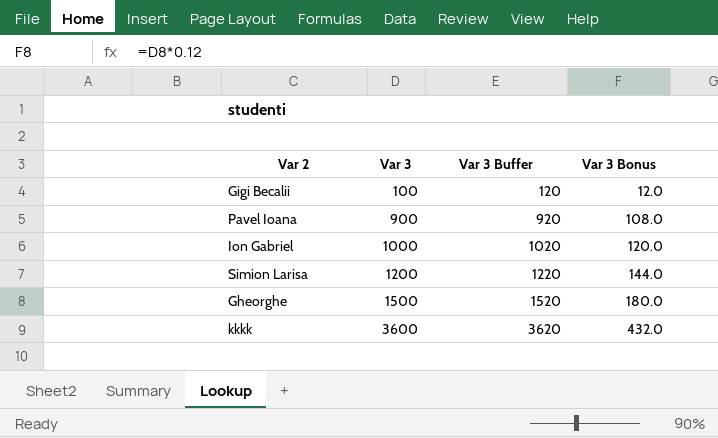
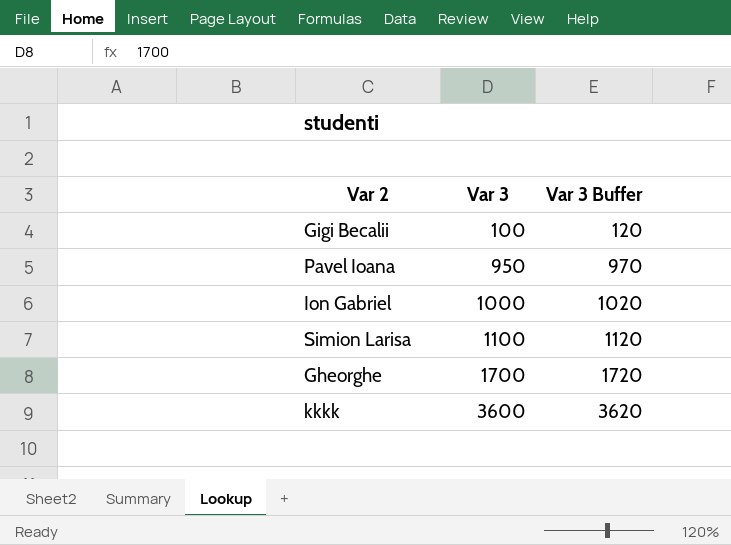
column Var 3 Bonus | formula: [Var 3] * 0.12 -> none
Pavel Ioana | Var 3: 900 -> 950
Pavel Ioana | Var 3 Buffer: 920 -> 970
Simion Larisa | Var 3: 1200 -> 1100
Simion Larisa | Var 3 Buffer: 1220 -> 1120
Gheorghe | Var 3: 1500 -> 1700
Gheorghe | Var 3 Buffer: 1520 -> 1720

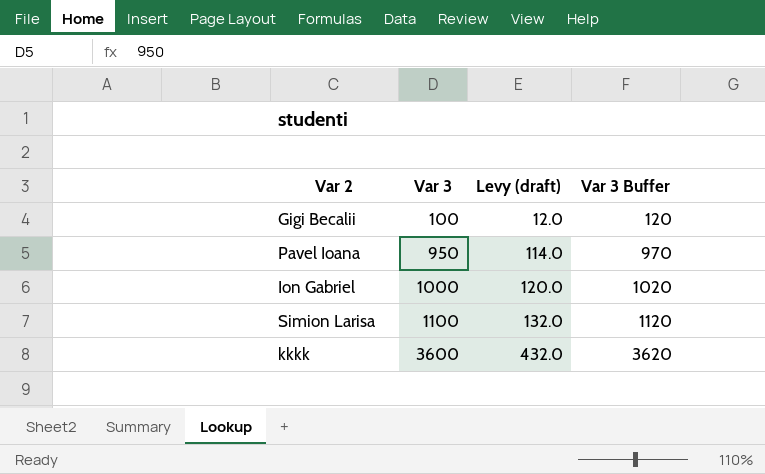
column Levy (draft) | formula: none -> [Var 3] * 0.12
row Gheorghe: 1700 | 1720 -> none

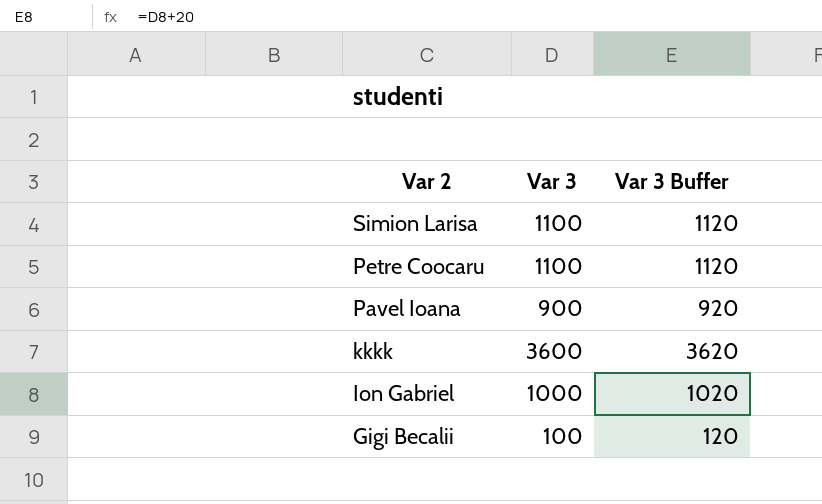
row order: Var 3 ascending -> Var 2 descending
column Levy (draft) | formula: [Var 3] * 0.12 -> none
row Petre Coocaru: none -> 1100 | 1120
Pavel Ioana | Var 3: 950 -> 900
Pavel Ioana | Var 3 Buffer: 970 -> 920

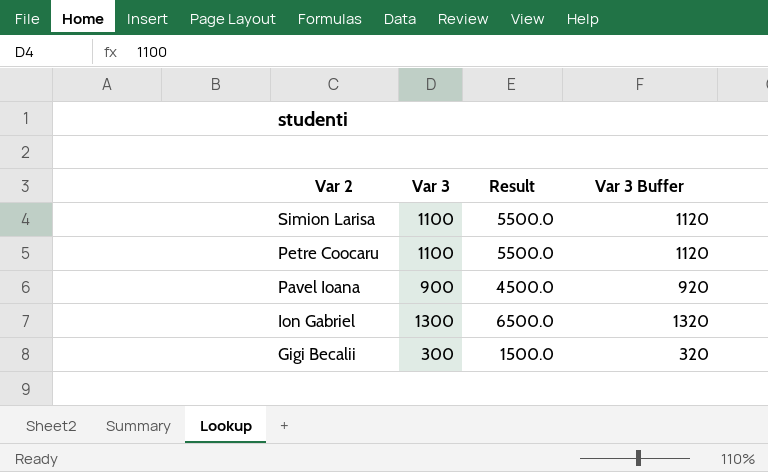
column Result | formula: none -> [Var 3] * 5
row kkkk: 3600 | 3620 -> none
Ion Gabriel | Var 3: 1000 -> 1300
Ion Gabriel | Var 3 Buffer: 1020 -> 1320
Gigi Becalii | Var 3: 100 -> 300
Gigi Becalii | Var 3 Buffer: 120 -> 320

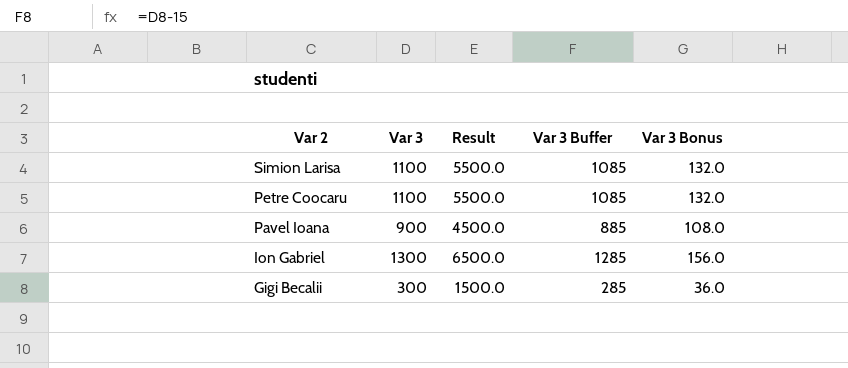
column Var 3 Buffer | formula: [Var 3] + 20 -> [Var 3] - 15
column Var 3 Bonus | formula: none -> [Var 3] * 0.12

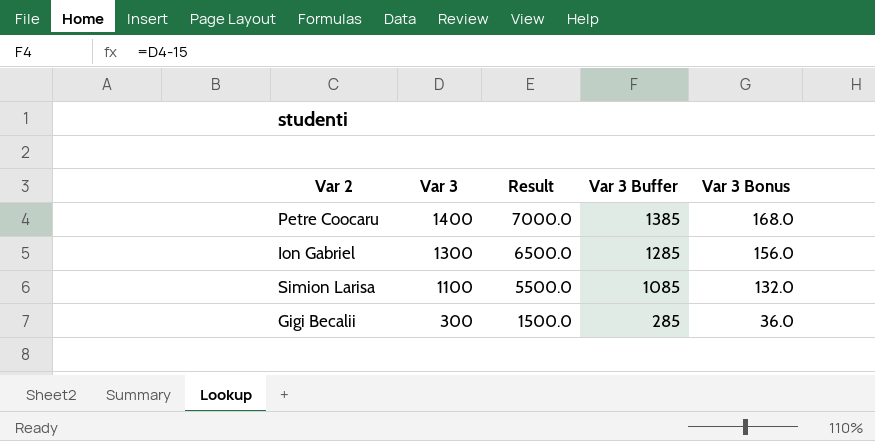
row order: Var 2 descending -> Var 3 descending
row Pavel Ioana: 900 | 4500.0 | 885 | 108.0 -> none
Petre Coocaru | Var 3: 1100 -> 1400
Petre Coocaru | Result: 5500.0 -> 7000.0
Petre Coocaru | Var 3 Buffer: 1085 -> 1385
Petre Coocaru | Var 3 Bonus: 132.0 -> 168.0

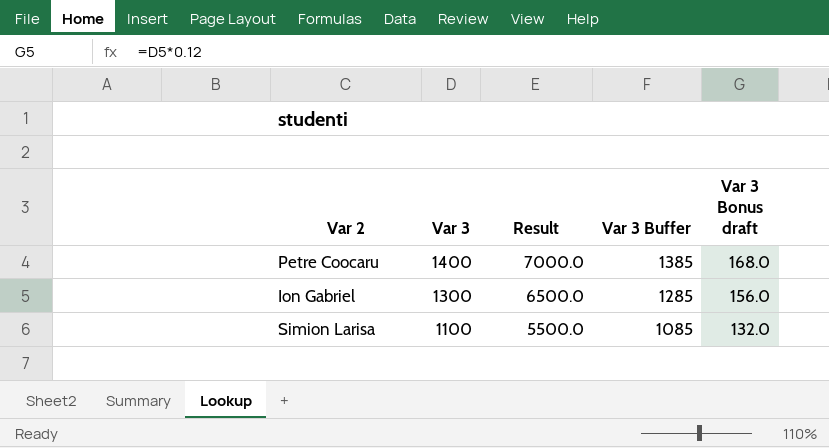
column name: Var 3 Bonus -> Var 3 Bonus draft
row Gigi Becalii: 300 | 1500.0 | 285 | 36.0 -> none

